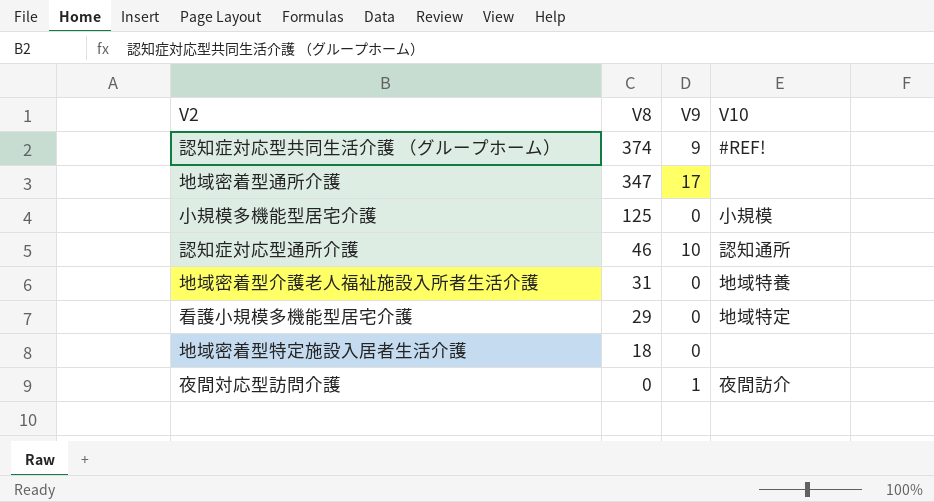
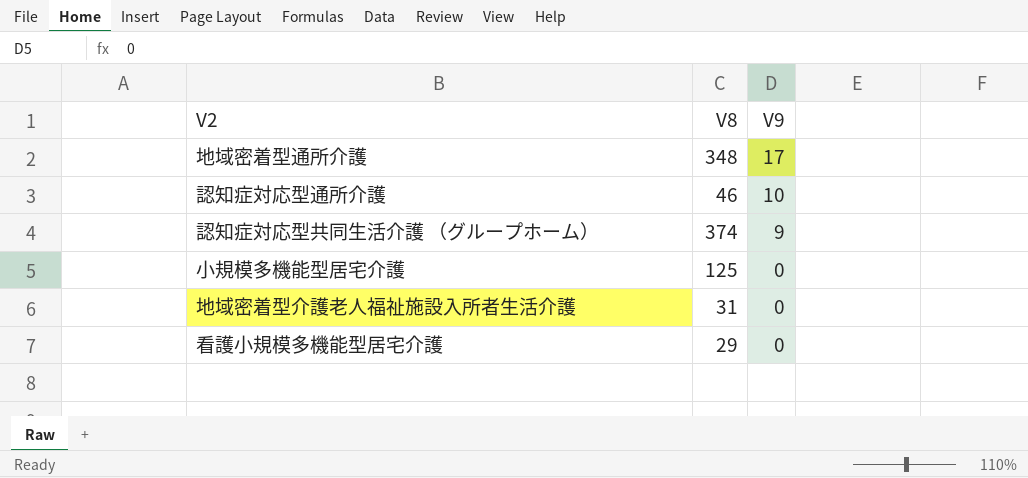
row order: V8 descending -> V9 descending
column V10 | position: 4 -> none
row 地域密着型特定施設入居者生活介護: 18 | 0 | none -> none
row 夜間対応型訪問介護: 0 | 1 | 夜間訪介 -> none
地域密着型通所介護 | V8: 347 -> 348

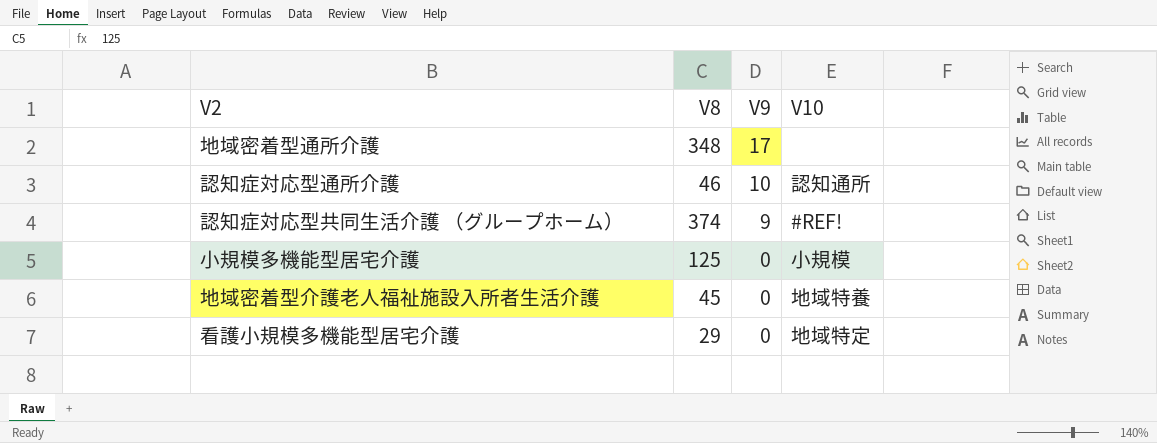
column V10 | position: none -> 4
地域密着型介護老人福祉施設入所者生活介護 | V8: 31 -> 45

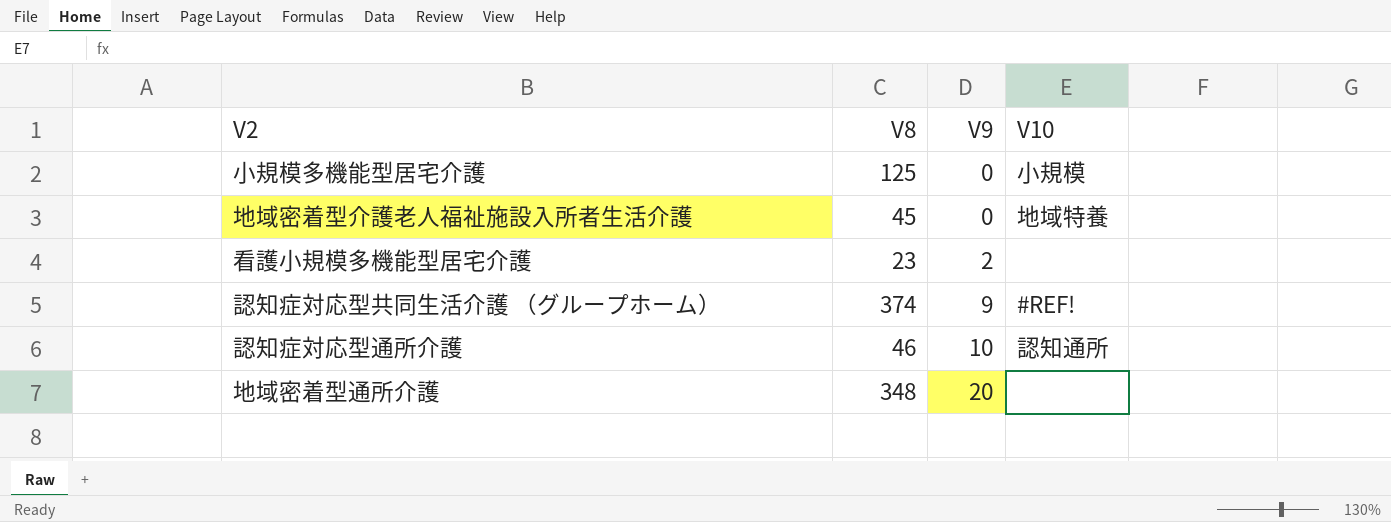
row order: V9 descending -> V9 ascending
看護小規模多機能型居宅介護 | V8: 29 -> 23
看護小規模多機能型居宅介護 | V9: 0 -> 2
看護小規模多機能型居宅介護 | V10: 地域特定 -> none
地域密着型通所介護 | V9: 17 -> 20

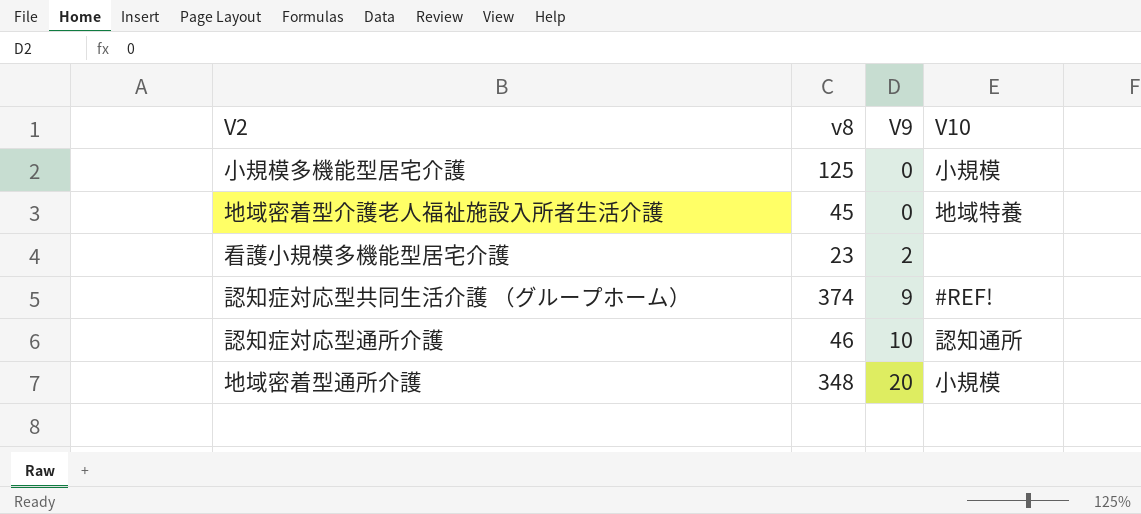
column name: V8 -> v8
地域密着型通所介護 | V10: none -> 小規模

